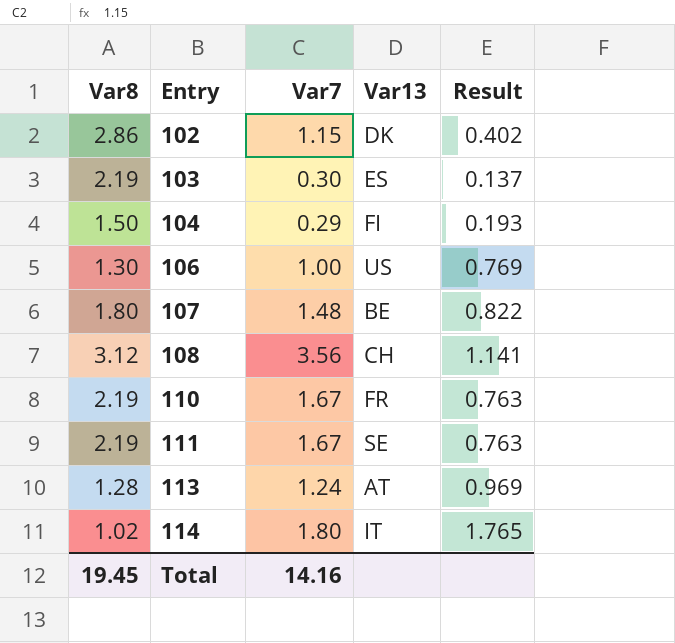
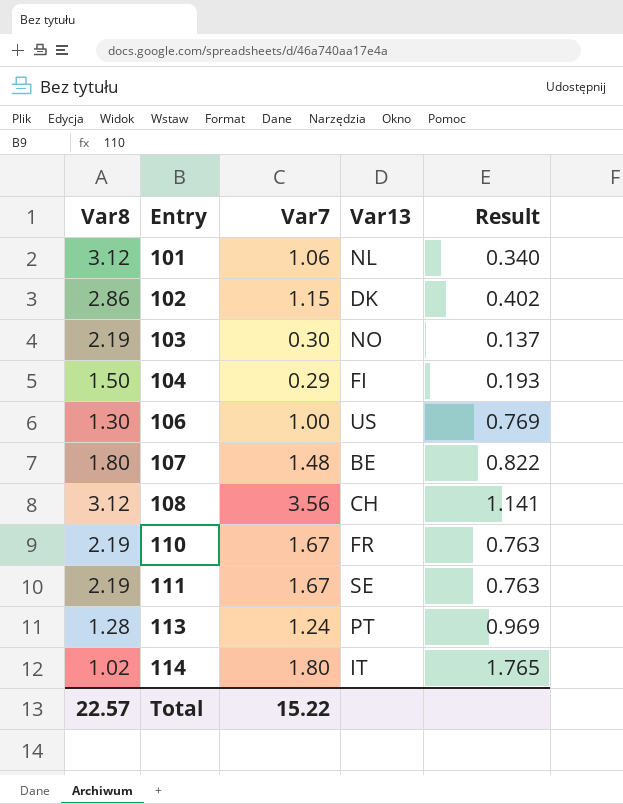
row 101: none -> 3.12 | 1.06 | NL | 0.340
103 | Var13: ES -> NO
113 | Var13: AT -> PT
Total | Var8: 19.45 -> 22.57
Total | Var7: 14.16 -> 15.22

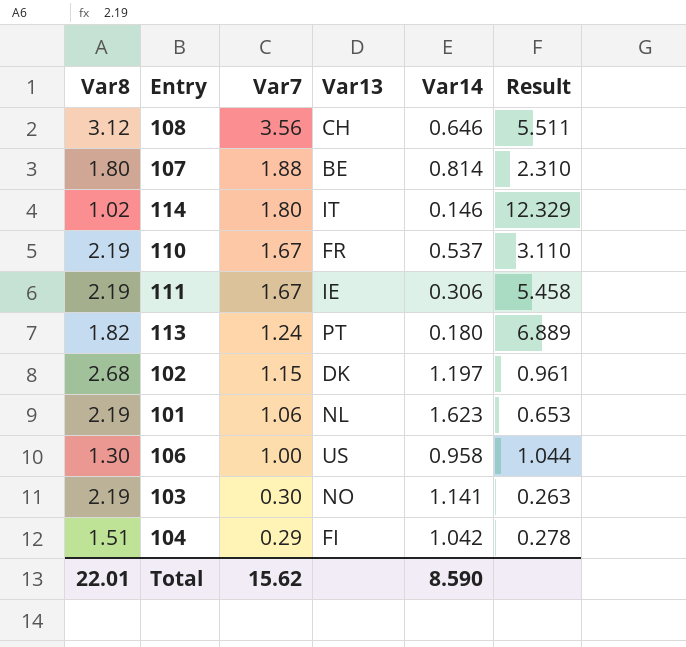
row order: Entry ascending -> Var7 descending
column Var14 | position: none -> 5
column Result | formula: [Var7] / [Var8] -> [Var7] / [Var14]
107 | Var7: 1.48 -> 1.88
111 | Var13: SE -> IE
113 | Var8: 1.28 -> 1.82
102 | Var8: 2.86 -> 2.68
101 | Var8: 3.12 -> 2.19
104 | Var8: 1.50 -> 1.51
Total | Var8: 22.57 -> 22.01
Total | Var7: 15.22 -> 15.62

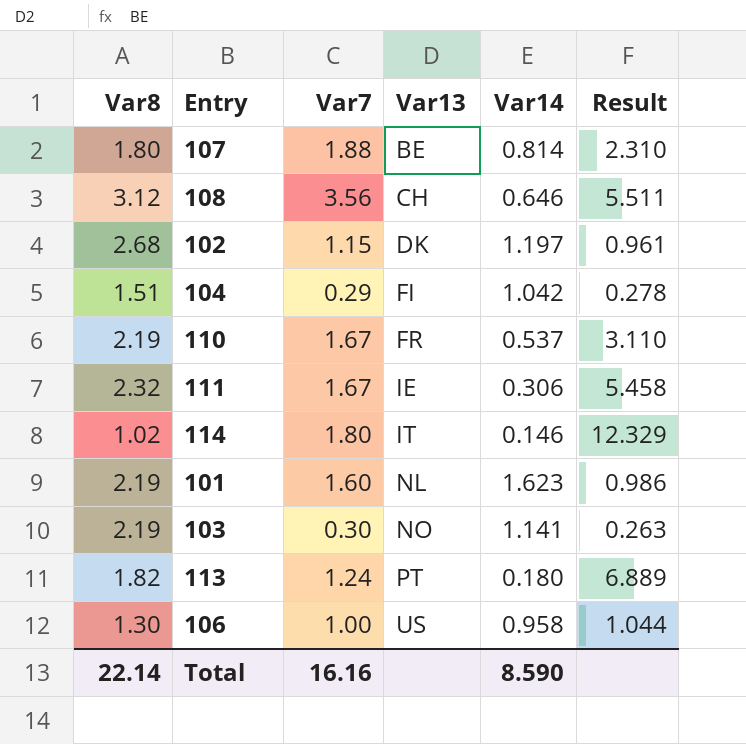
row order: Var7 descending -> Var13 ascending
111 | Var8: 2.19 -> 2.32
101 | Var7: 1.06 -> 1.60
101 | Result: 0.653 -> 0.986
Total | Var8: 22.01 -> 22.14
Total | Var7: 15.62 -> 16.16

